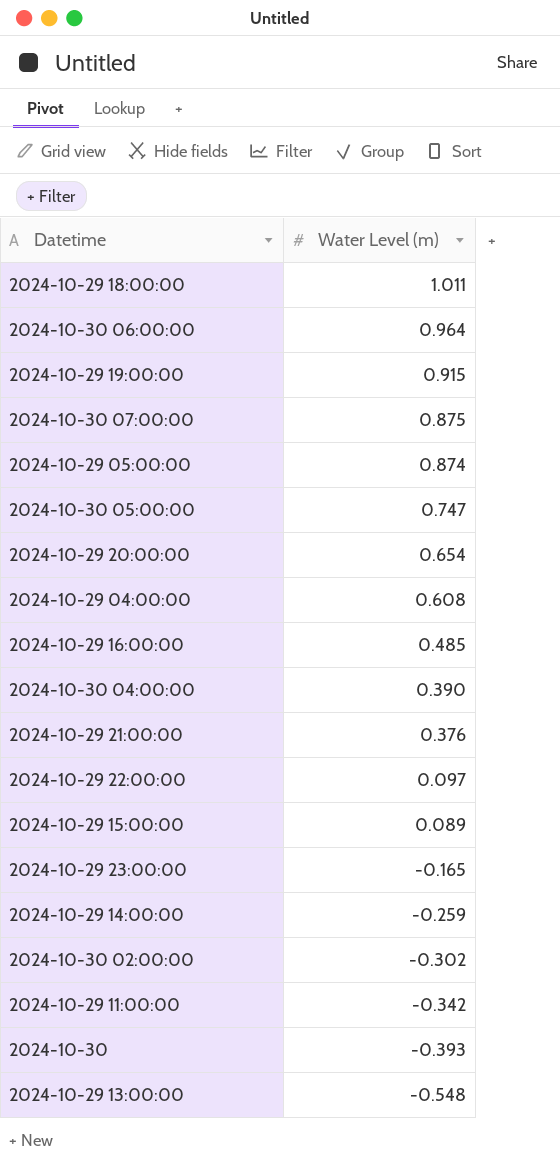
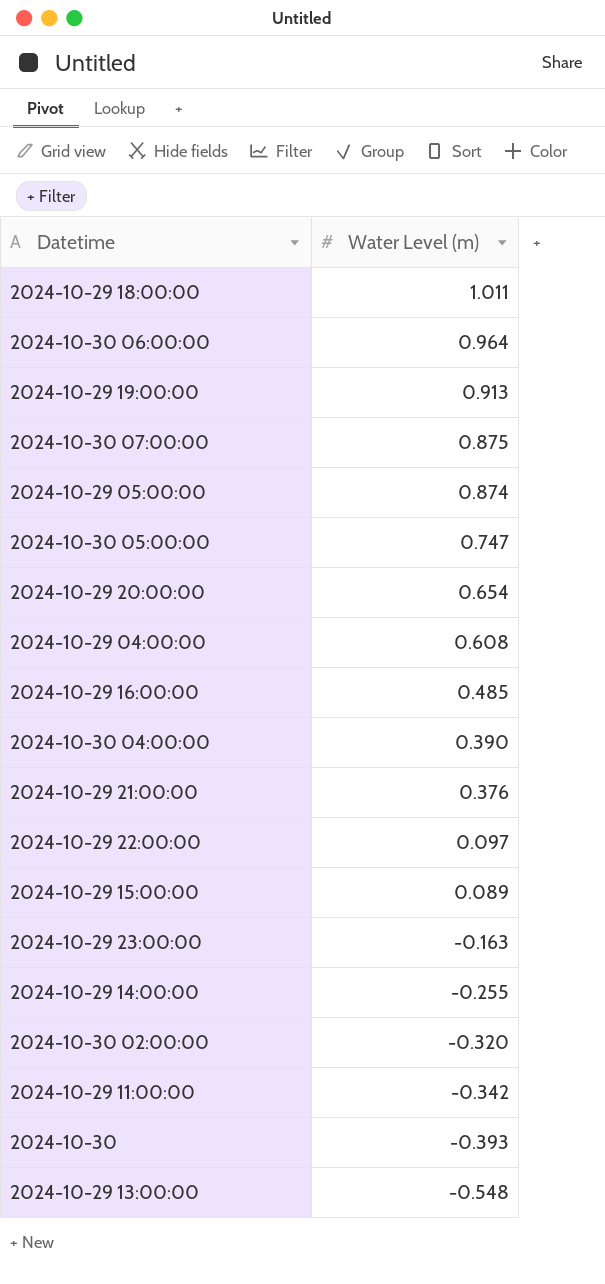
2024-10-29 19:00:00 | Water Level (m): 0.915 -> 0.913
2024-10-29 23:00:00 | Water Level (m): -0.165 -> -0.163
2024-10-29 14:00:00 | Water Level (m): -0.259 -> -0.255
2024-10-30 02:00:00 | Water Level (m): -0.302 -> -0.320

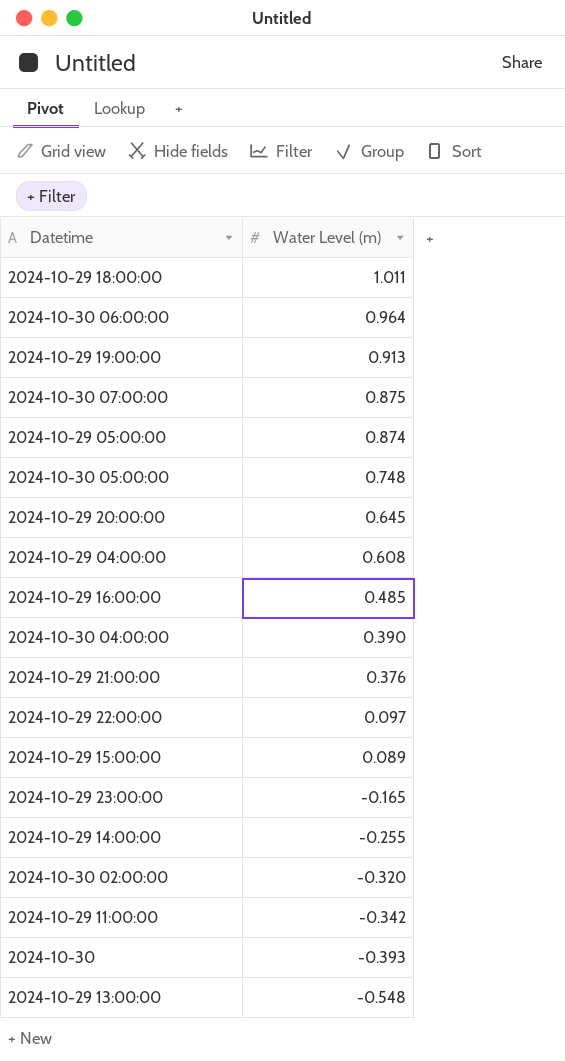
2024-10-30 05:00:00 | Water Level (m): 0.747 -> 0.748
2024-10-29 20:00:00 | Water Level (m): 0.654 -> 0.645
2024-10-29 23:00:00 | Water Level (m): -0.163 -> -0.165

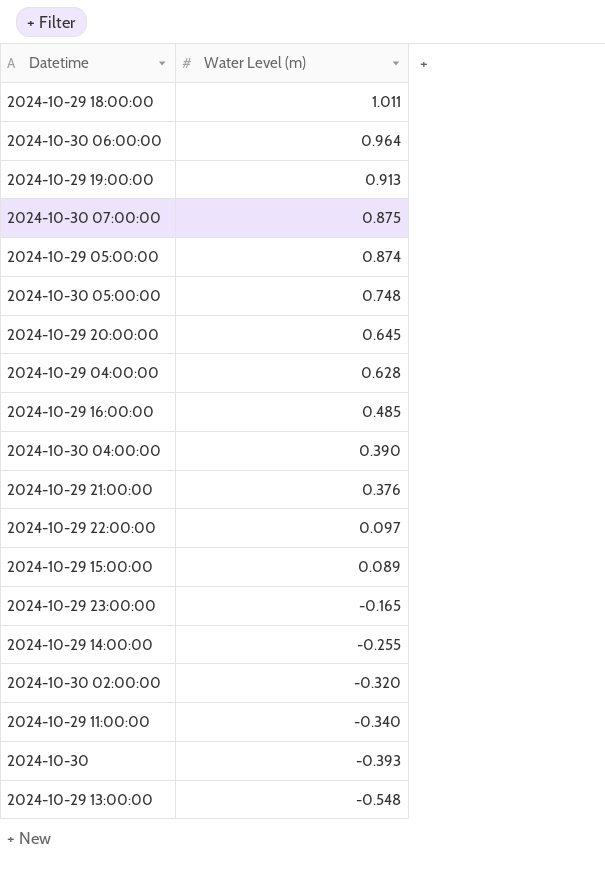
2024-10-29 04:00:00 | Water Level (m): 0.608 -> 0.628
2024-10-29 11:00:00 | Water Level (m): -0.342 -> -0.340

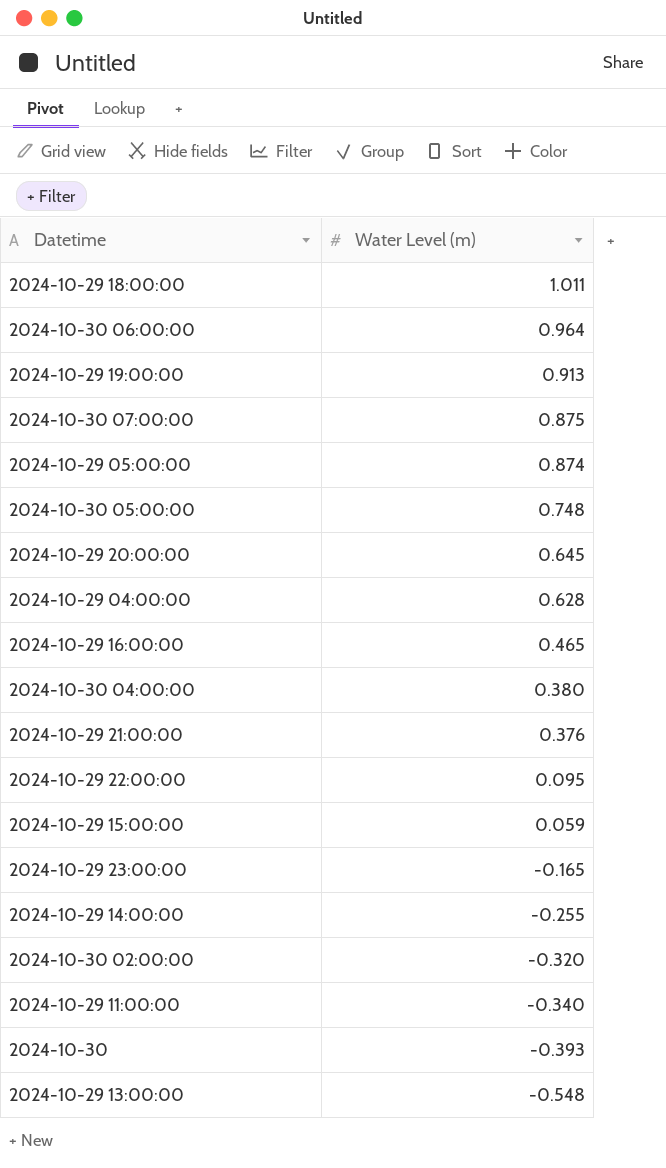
2024-10-29 16:00:00 | Water Level (m): 0.485 -> 0.465
2024-10-30 04:00:00 | Water Level (m): 0.390 -> 0.380
2024-10-29 22:00:00 | Water Level (m): 0.097 -> 0.095
2024-10-29 15:00:00 | Water Level (m): 0.089 -> 0.059

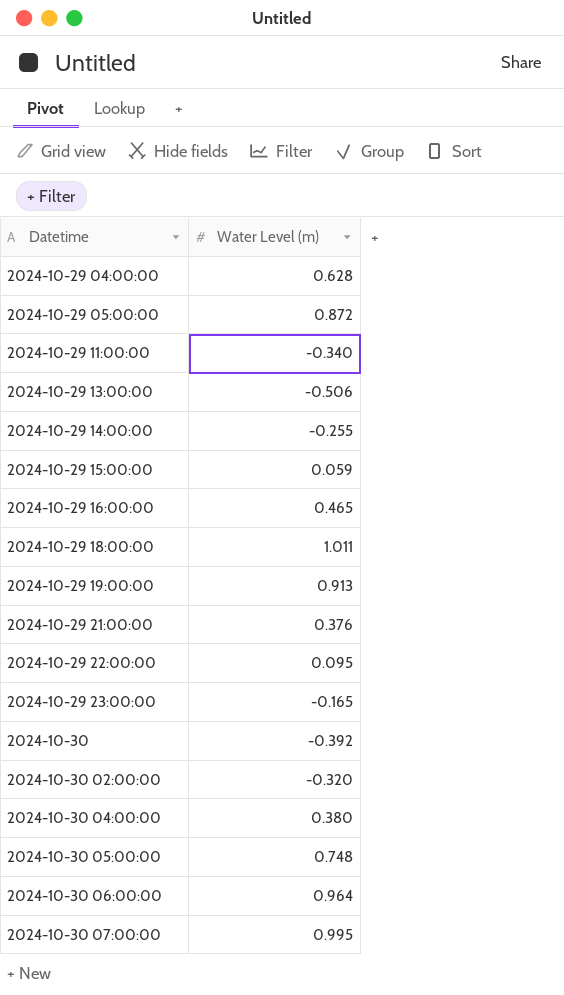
row order: Water Level (m) descending -> Datetime ascending
row 2024-10-29 20:00:00: 0.645 -> none
2024-10-29 05:00:00 | Water Level (m): 0.874 -> 0.872
2024-10-29 13:00:00 | Water Level (m): -0.548 -> -0.506
2024-10-30 | Water Level (m): -0.393 -> -0.392
2024-10-30 07:00:00 | Water Level (m): 0.875 -> 0.995

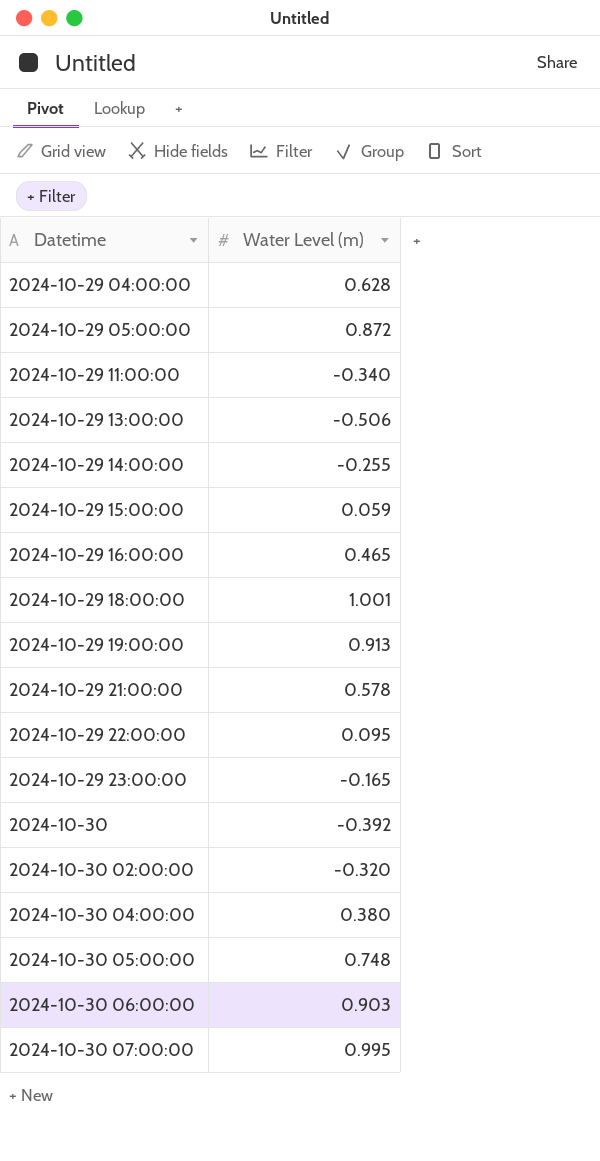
2024-10-29 18:00:00 | Water Level (m): 1.011 -> 1.001
2024-10-29 21:00:00 | Water Level (m): 0.376 -> 0.578
2024-10-30 06:00:00 | Water Level (m): 0.964 -> 0.903

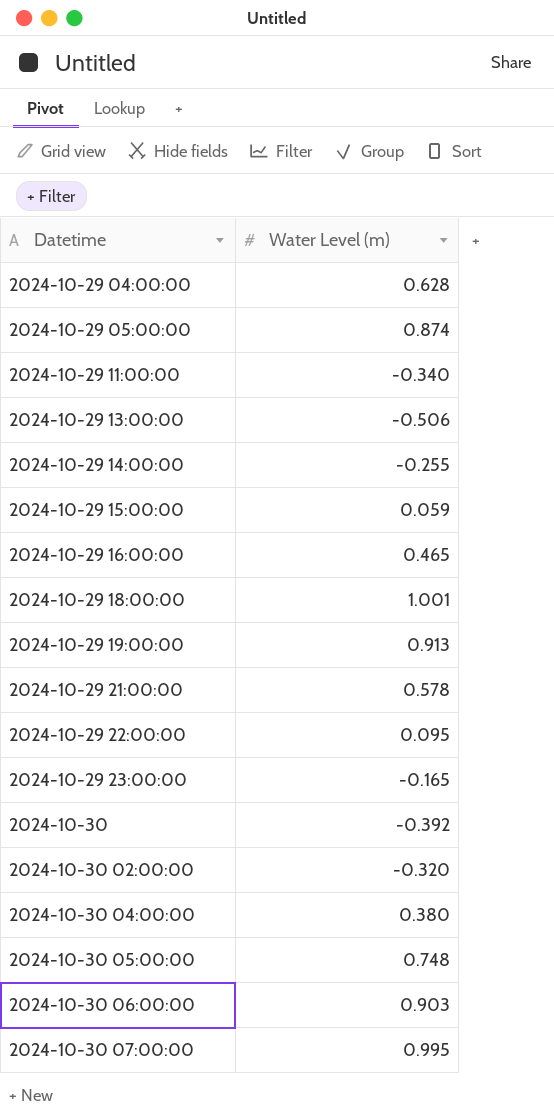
2024-10-29 05:00:00 | Water Level (m): 0.872 -> 0.874

